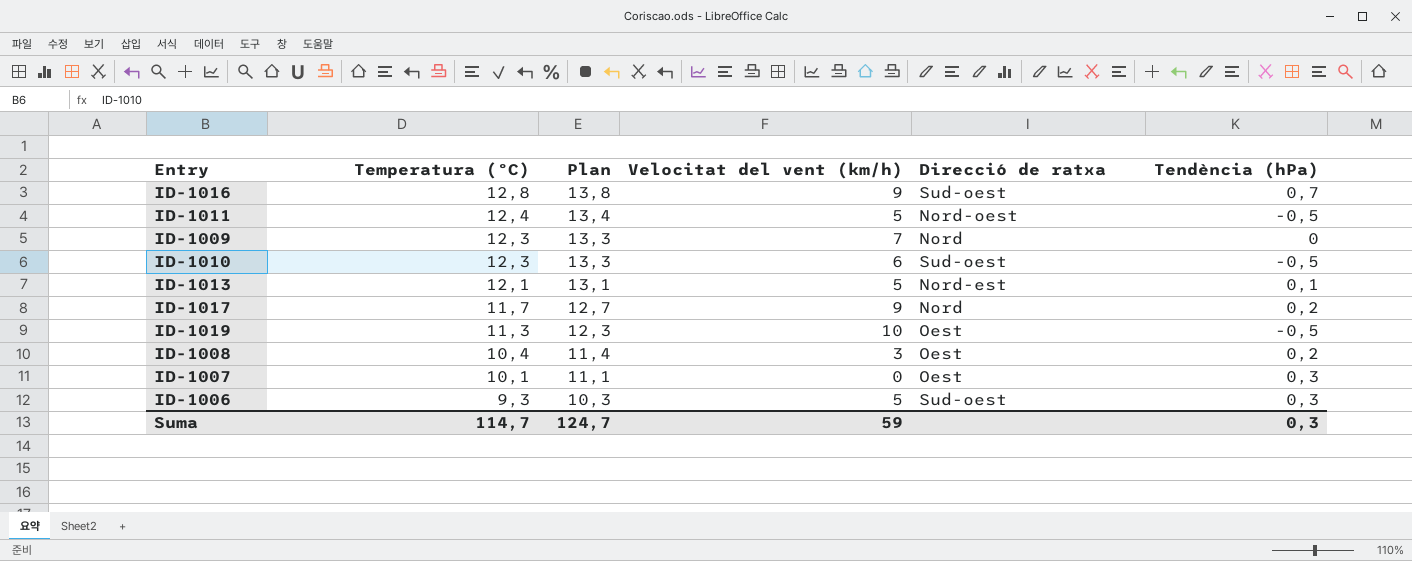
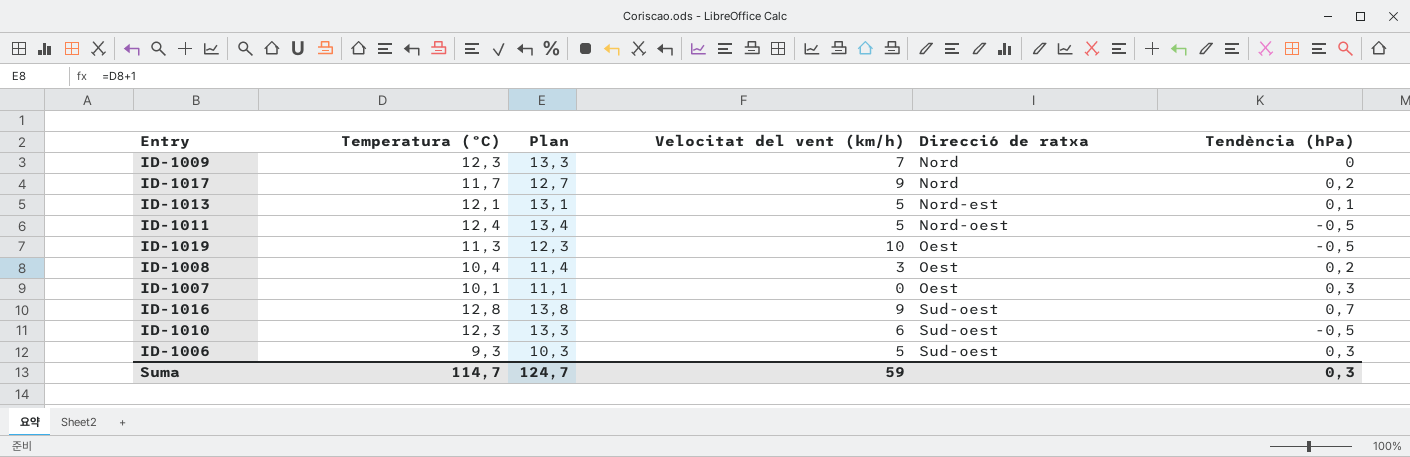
row order: Temperatura (ºC) descending -> Direcció de ratxa ascending

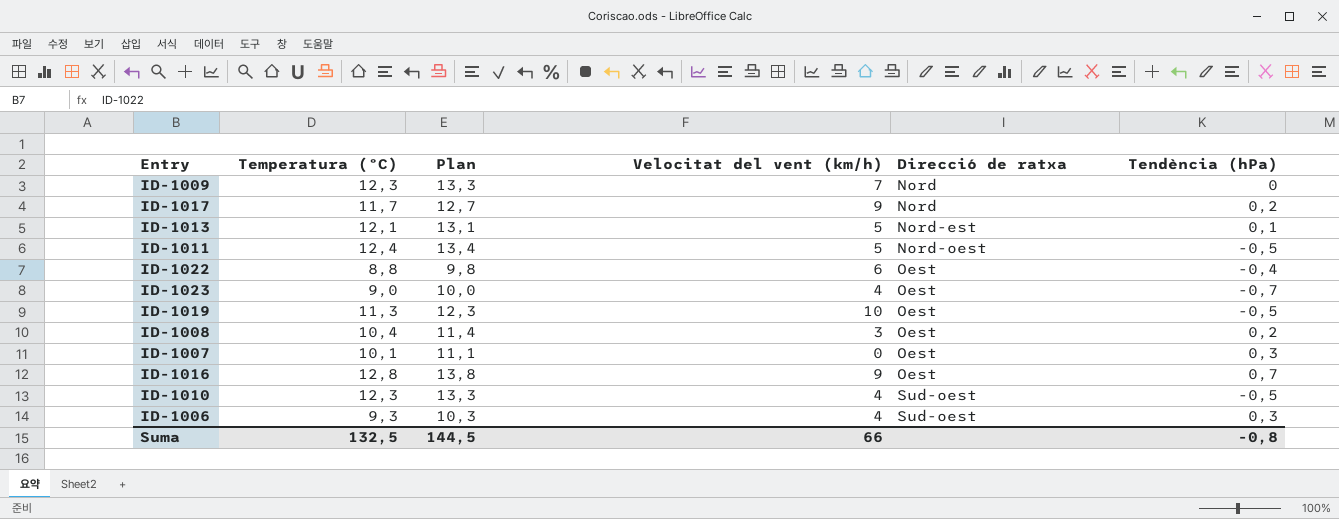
row ID-1022: none -> 8,8 | 9,8 | 6 | Oest | -0,4
row ID-1023: none -> 9,0 | 10,0 | 4 | Oest | -0,7
ID-1016 | Direcció de ratxa: Sud-oest -> Oest
ID-1010 | Velocitat del vent (km/h): 6 -> 4
ID-1006 | Velocitat del vent (km/h): 5 -> 4
Suma | Temperatura (ºC): 114,7 -> 132,5
Suma | Plan: 124,7 -> 144,5
Suma | Velocitat del vent (km/h): 59 -> 66
Suma | Tendència (hPa): 0,3 -> -0,8

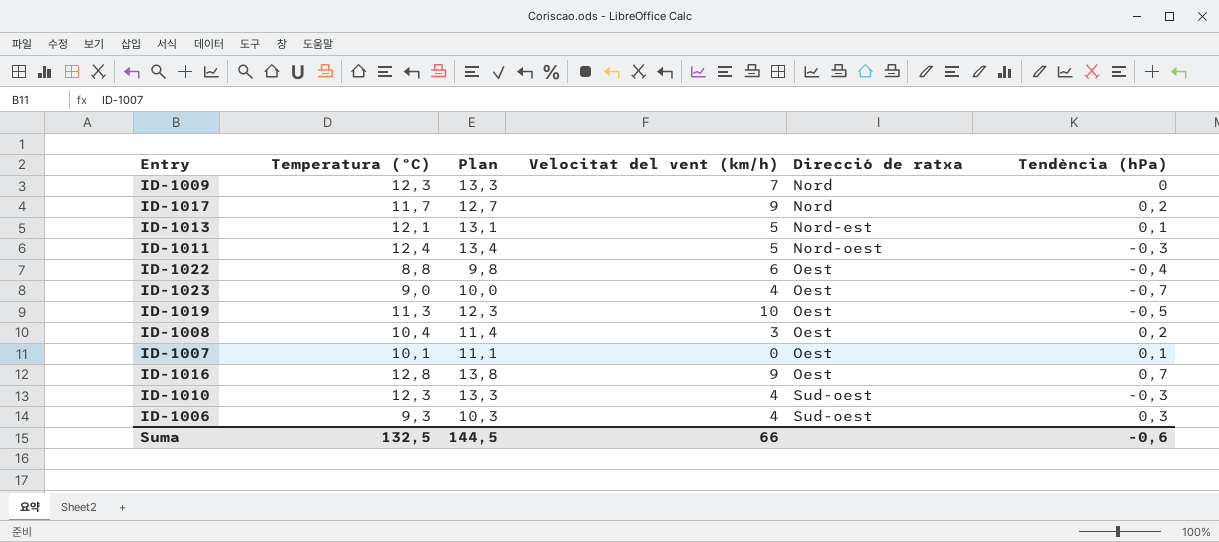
ID-1011 | Tendència (hPa): -0,5 -> -0,3
ID-1007 | Tendència (hPa): 0,3 -> 0,1
ID-1010 | Tendència (hPa): -0,5 -> -0,3
Suma | Tendència (hPa): -0,8 -> -0,6

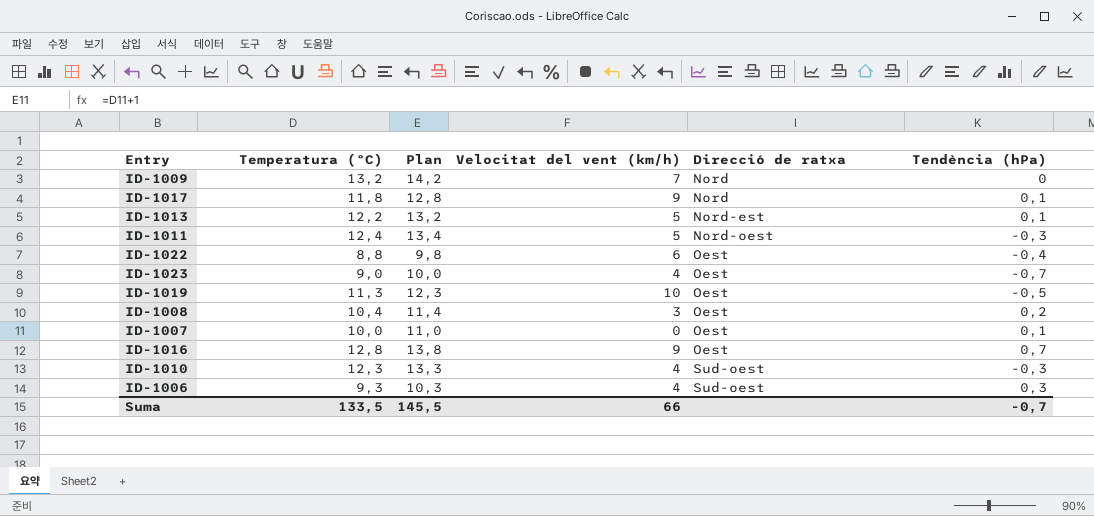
ID-1009 | Temperatura (ºC): 12,3 -> 13,2
ID-1009 | Plan: 13,3 -> 14,2
ID-1017 | Temperatura (ºC): 11,7 -> 11,8
ID-1017 | Plan: 12,7 -> 12,8
ID-1017 | Tendència (hPa): 0,2 -> 0,1
ID-1013 | Temperatura (ºC): 12,1 -> 12,2
ID-1013 | Plan: 13,1 -> 13,2
ID-1007 | Temperatura (ºC): 10,1 -> 10,0
ID-1007 | Plan: 11,1 -> 11,0
Suma | Temperatura (ºC): 132,5 -> 133,5
Suma | Plan: 144,5 -> 145,5
Suma | Tendència (hPa): -0,6 -> -0,7

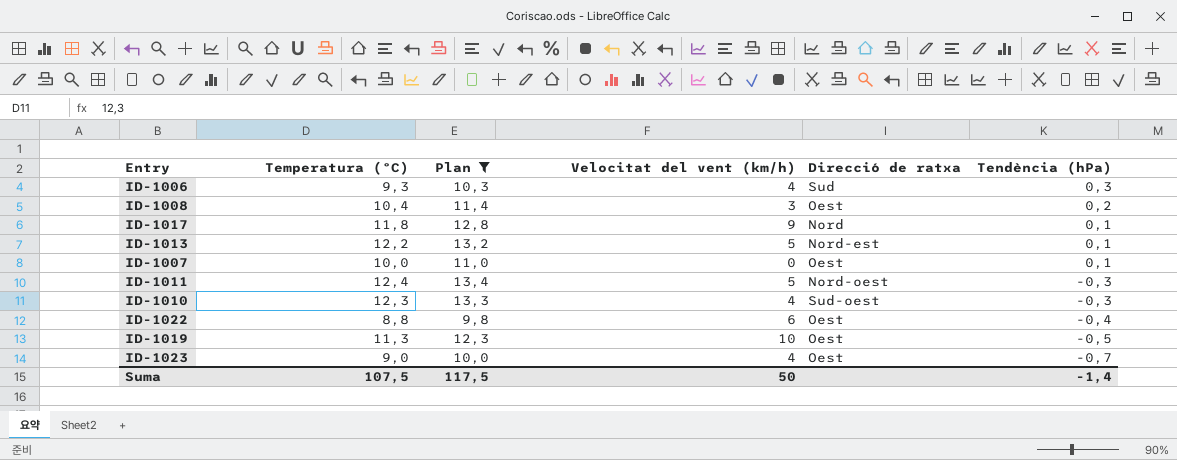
filter: none -> Plan <= 13,4
row order: Direcció de ratxa ascending -> Tendència (hPa) descending
ID-1006 | Direcció de ratxa: Sud-oest -> Sud
Suma | Temperatura (ºC): 133,5 -> 107,5
Suma | Plan: 145,5 -> 117,5
Suma | Velocitat del vent (km/h): 66 -> 50
Suma | Tendència (hPa): -0,7 -> -1,4

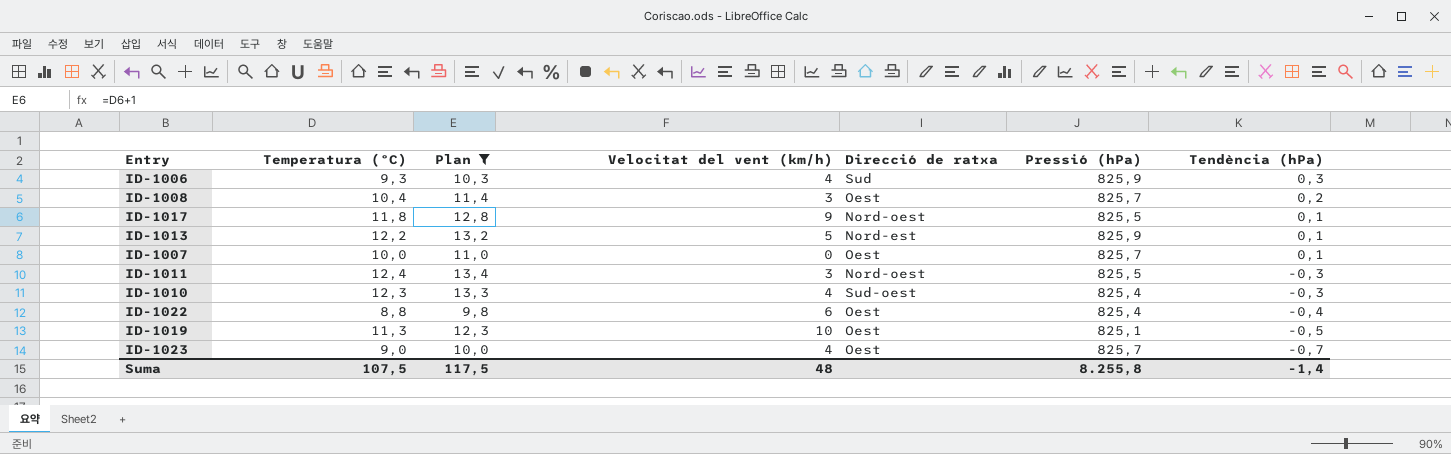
column Pressió (hPa) | position: none -> 6
ID-1017 | Direcció de ratxa: Nord -> Nord-oest
ID-1011 | Velocitat del vent (km/h): 5 -> 3
Suma | Velocitat del vent (km/h): 50 -> 48

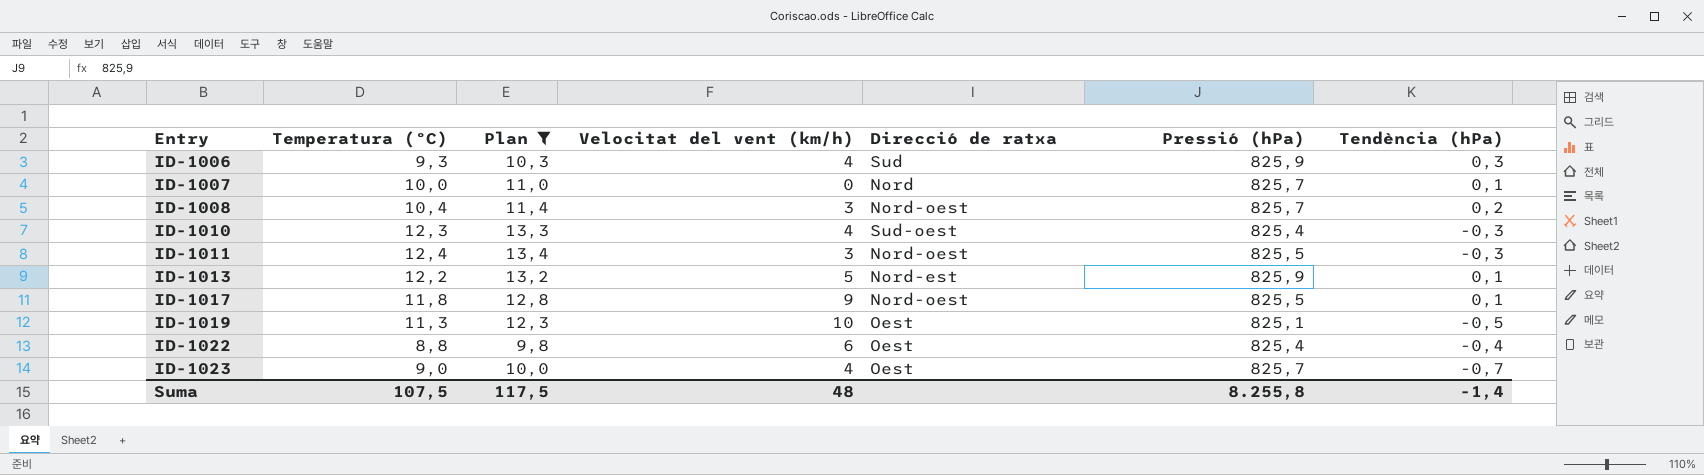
row order: Tendència (hPa) descending -> Entry ascending
ID-1007 | Direcció de ratxa: Oest -> Nord
ID-1008 | Direcció de ratxa: Oest -> Nord-oest

